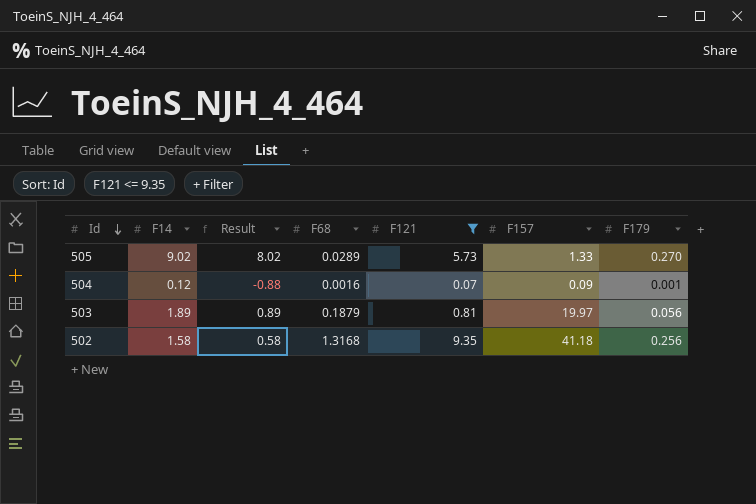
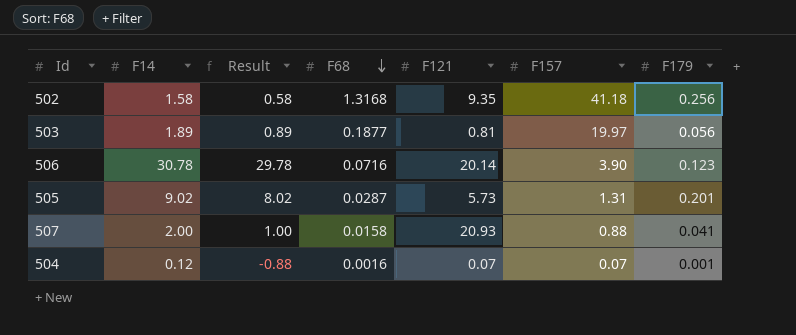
filter: F121 <= 9.35 -> none
row order: Id descending -> F68 descending
503 | F68: 0.1879 -> 0.1877
505 | F68: 0.0289 -> 0.0287
505 | F157: 1.33 -> 1.31
505 | F179: 0.270 -> 0.201
504 | F157: 0.09 -> 0.07

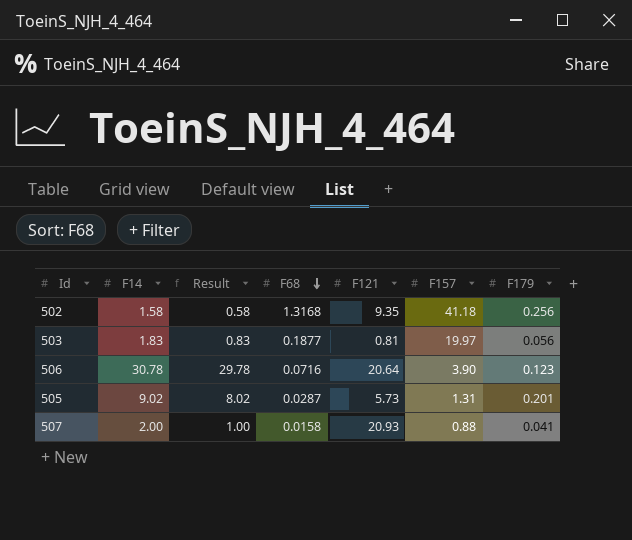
row 504: 0.12 | -0.88 | 0.0016 | 0.07 | 0.07 | 0.001 -> none
503 | F14: 1.89 -> 1.83
503 | Result: 0.89 -> 0.83
506 | F121: 20.14 -> 20.64

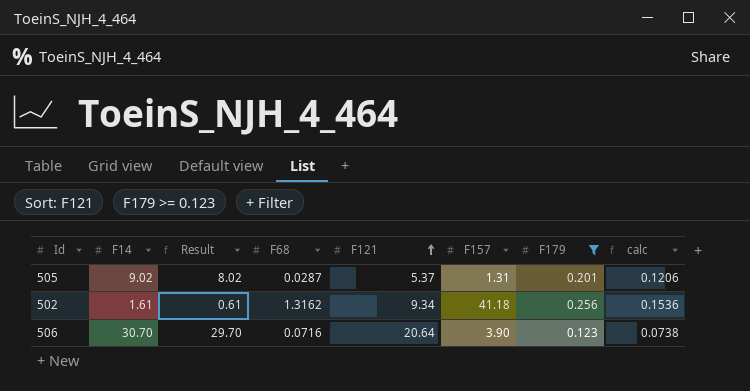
filter: none -> F179 >= 0.123
row order: F68 descending -> F121 ascending
column calc | formula: none -> [F179] * 0.6
505 | F121: 5.73 -> 5.37
502 | F14: 1.58 -> 1.61
502 | Result: 0.58 -> 0.61
502 | F68: 1.3168 -> 1.3162
502 | F121: 9.35 -> 9.34
506 | F14: 30.78 -> 30.70
506 | Result: 29.78 -> 29.70

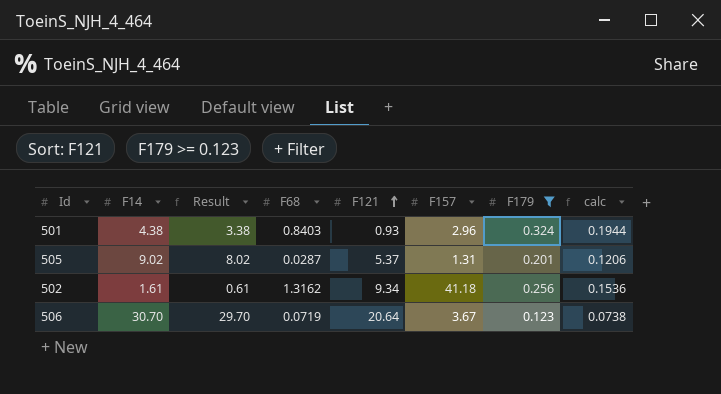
row 501: none -> 4.38 | 3.38 | 0.8403 | 0.93 | 2.96 | 0.324 | 0.1944
506 | F68: 0.0716 -> 0.0719
506 | F157: 3.90 -> 3.67

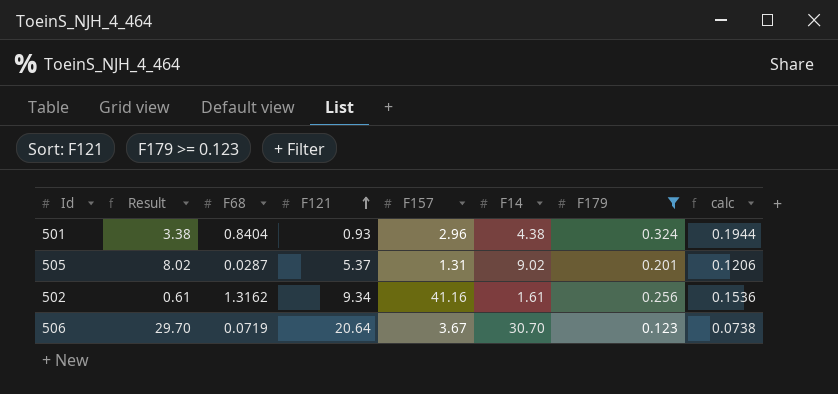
column F14 | position: 2 -> 6
501 | F68: 0.8403 -> 0.8404
502 | F157: 41.18 -> 41.16

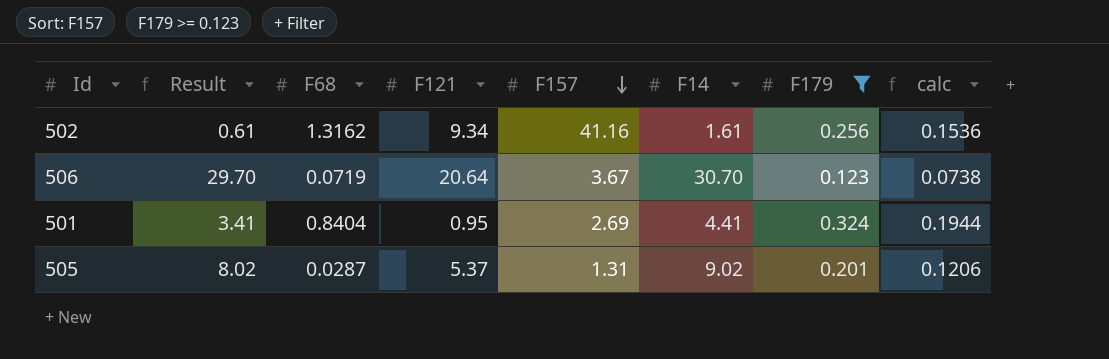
row order: F121 ascending -> F157 descending
501 | Result: 3.38 -> 3.41
501 | F121: 0.93 -> 0.95
501 | F157: 2.96 -> 2.69
501 | F14: 4.38 -> 4.41

